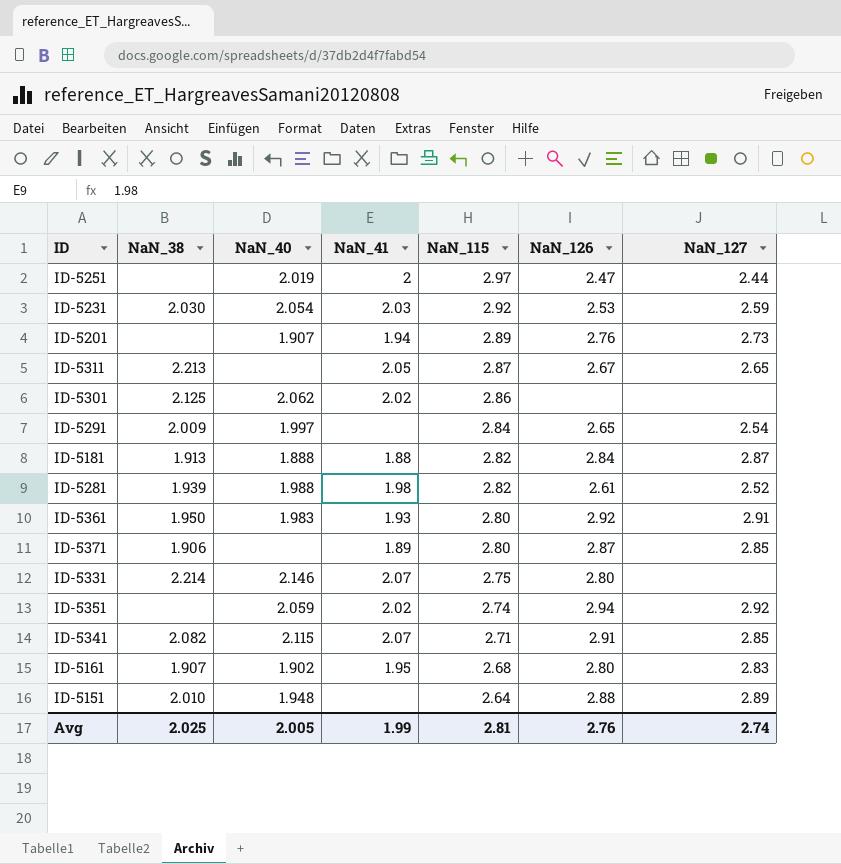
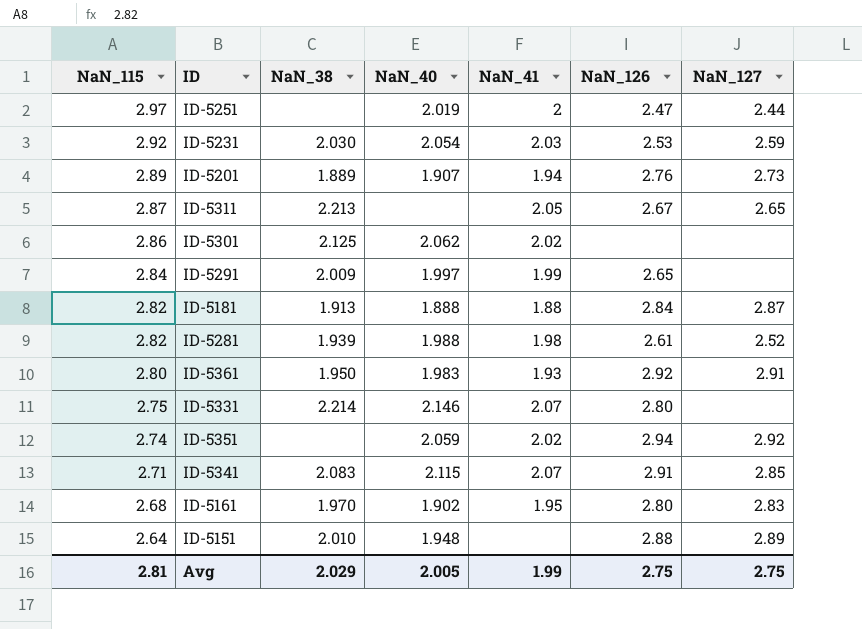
column NaN_115 | position: 5 -> 1
row ID-5371: 1.906 | none | 1.89 | 2.80 | 2.87 | 2.85 -> none
ID-5201 | NaN_38: none -> 1.889
ID-5291 | NaN_41: none -> 1.99
ID-5291 | NaN_127: 2.54 -> none
ID-5341 | NaN_38: 2.082 -> 2.083
ID-5161 | NaN_38: 1.907 -> 1.970
Avg | NaN_38: 2.025 -> 2.029
Avg | NaN_126: 2.76 -> 2.75
Avg | NaN_127: 2.74 -> 2.75

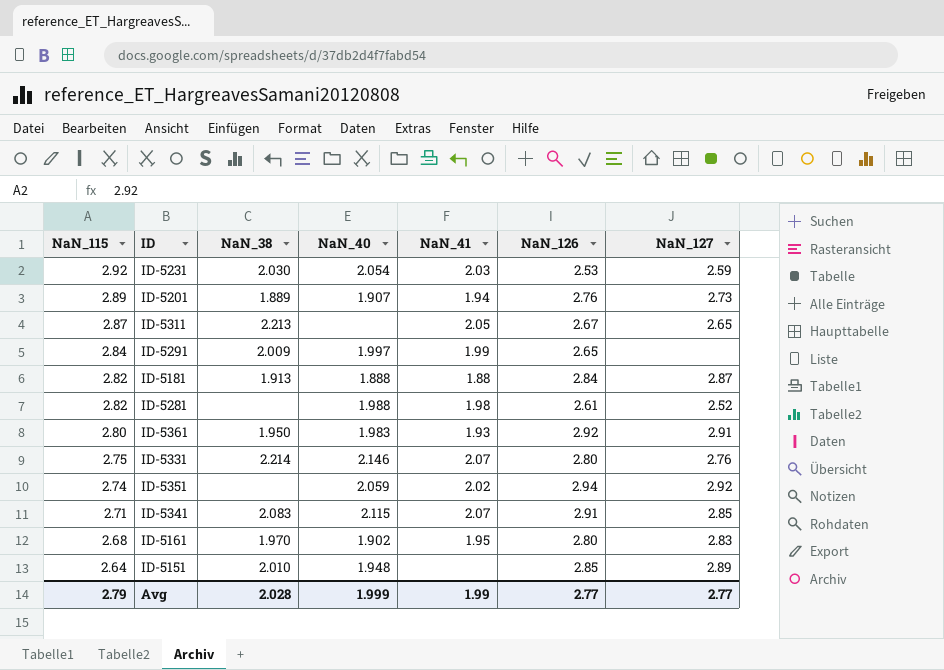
row ID-5251: 2.97 | none | 2.019 | 2 | 2.47 | 2.44 -> none
row ID-5301: 2.86 | 2.125 | 2.062 | 2.02 | none | none -> none
ID-5281 | NaN_38: 1.939 -> none
ID-5331 | NaN_127: none -> 2.76
ID-5151 | NaN_126: 2.88 -> 2.85
Avg | NaN_115: 2.81 -> 2.79
Avg | NaN_38: 2.029 -> 2.028
Avg | NaN_40: 2.005 -> 1.999
Avg | NaN_126: 2.75 -> 2.77
Avg | NaN_127: 2.75 -> 2.77

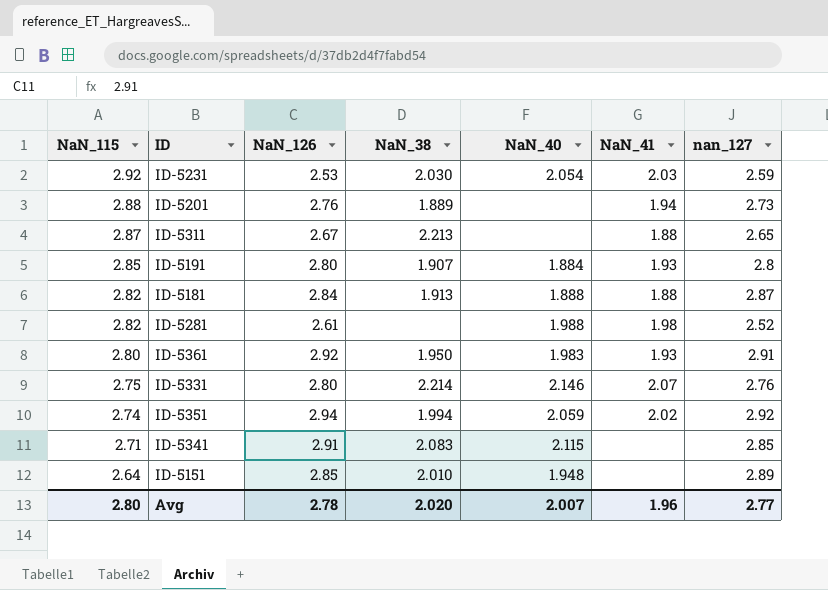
column NaN_126 | position: 6 -> 3
column name: NaN_127 -> nan_127
row ID-5291: 2.84 | 2.009 | 1.997 | 1.99 | 2.65 | none -> none
row ID-5161: 2.68 | 1.970 | 1.902 | 1.95 | 2.80 | 2.83 -> none
ID-5201 | NaN_115: 2.89 -> 2.88
ID-5201 | NaN_40: 1.907 -> none
ID-5311 | NaN_41: 2.05 -> 1.88
row ID-5191: none -> 2.85 | 2.80 | 1.907 | 1.884 | 1.93 | 2.8
ID-5351 | NaN_38: none -> 1.994
ID-5341 | NaN_41: 2.07 -> none
Avg | NaN_115: 2.79 -> 2.80
Avg | NaN_126: 2.77 -> 2.78
Avg | NaN_38: 2.028 -> 2.020
Avg | NaN_40: 1.999 -> 2.007
Avg | NaN_41: 1.99 -> 1.96

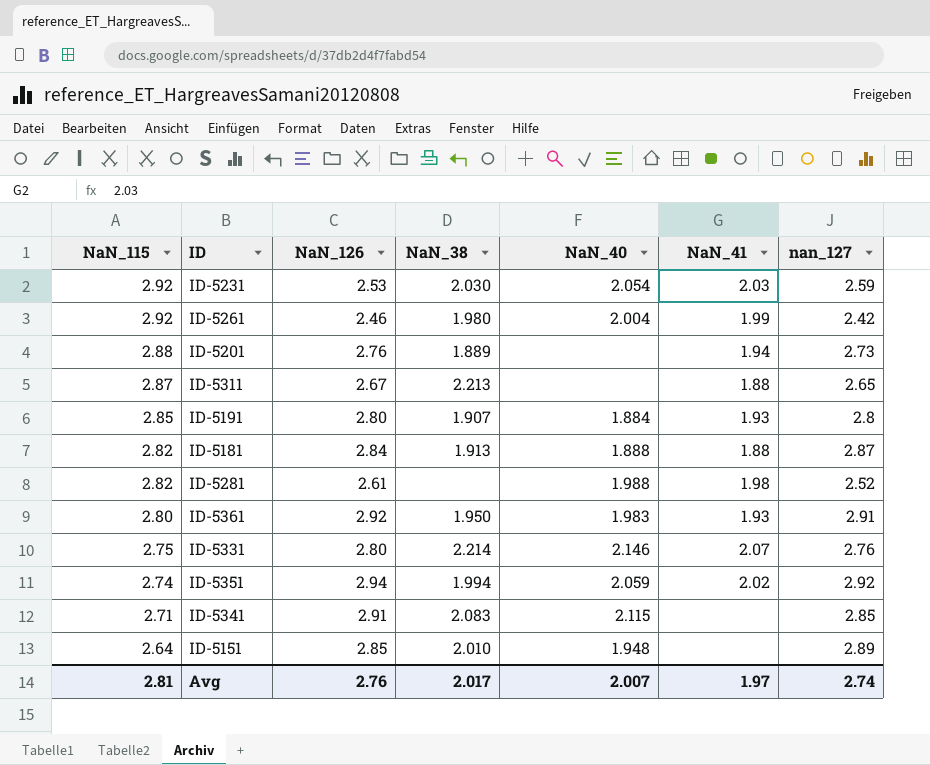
row ID-5261: none -> 2.92 | 2.46 | 1.980 | 2.004 | 1.99 | 2.42
Avg | NaN_115: 2.80 -> 2.81
Avg | NaN_126: 2.78 -> 2.76
Avg | NaN_38: 2.020 -> 2.017
Avg | NaN_41: 1.96 -> 1.97
Avg | nan_127: 2.77 -> 2.74

